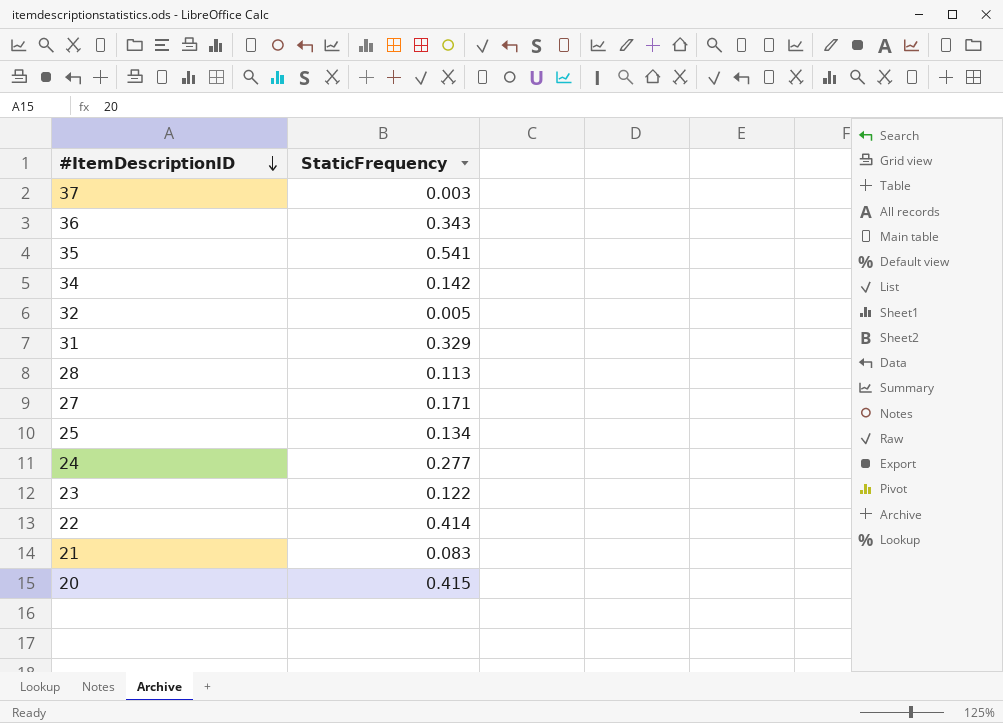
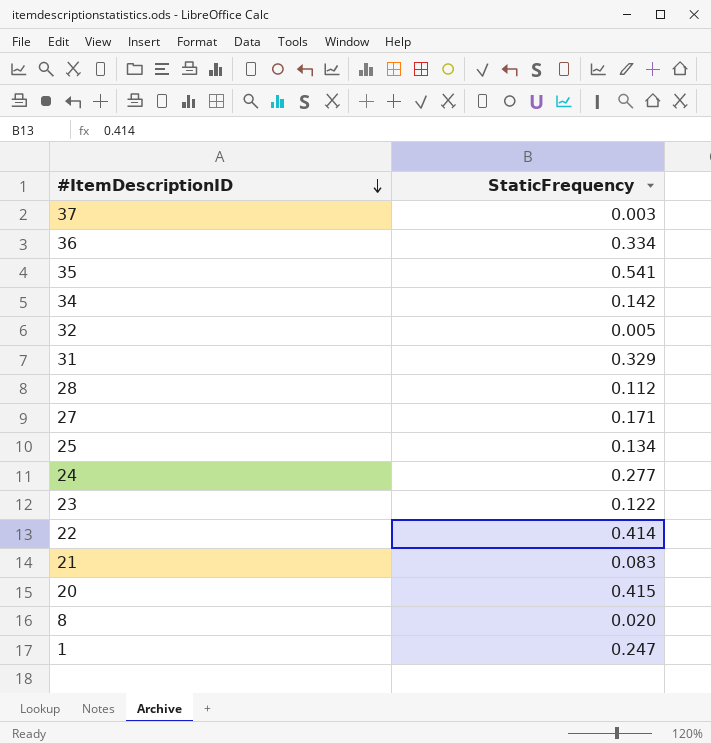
36 | StaticFrequency: 0.343 -> 0.334
28 | StaticFrequency: 0.113 -> 0.112
row 8: none -> 0.020
row 1: none -> 0.247

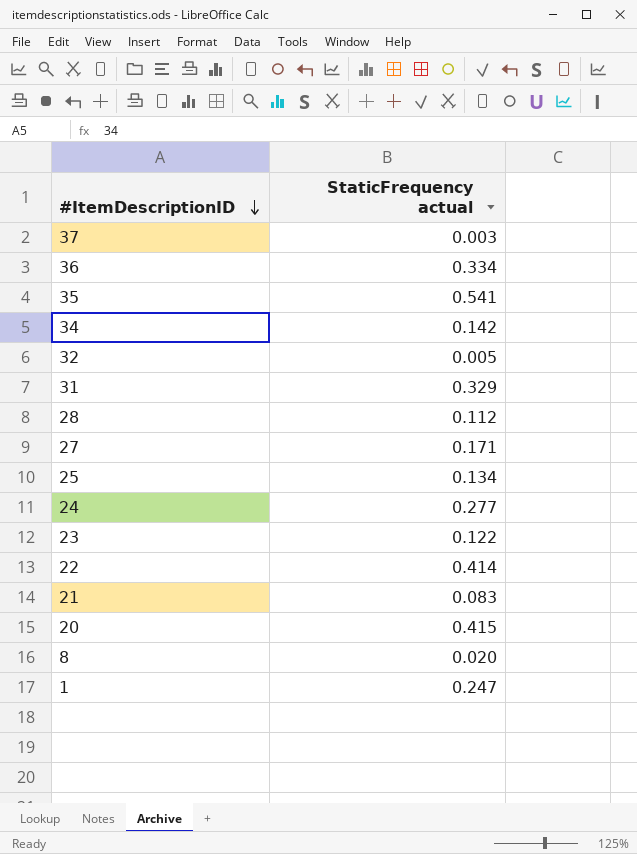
column name: StaticFrequency -> StaticFrequency actual

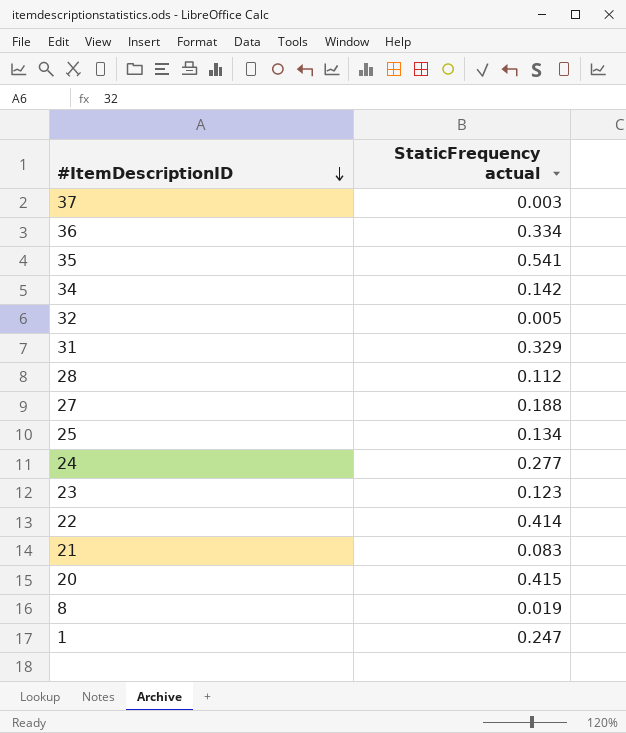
27 | StaticFrequency actual: 0.171 -> 0.188
23 | StaticFrequency actual: 0.122 -> 0.123
8 | StaticFrequency actual: 0.020 -> 0.019

